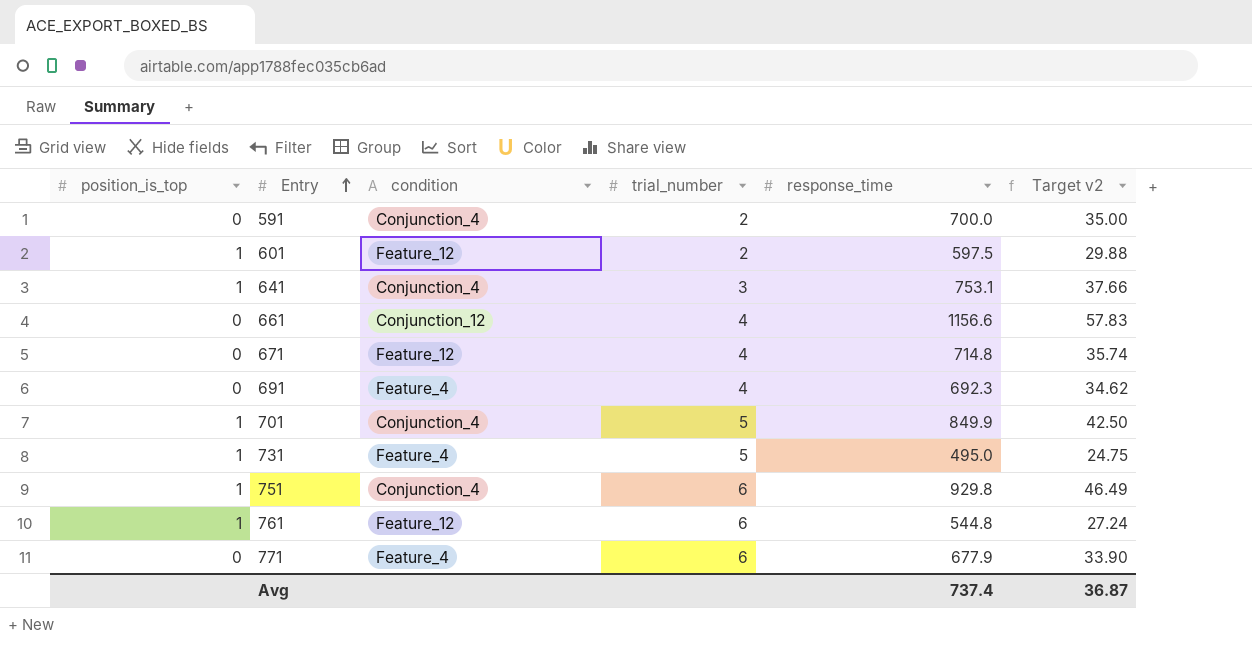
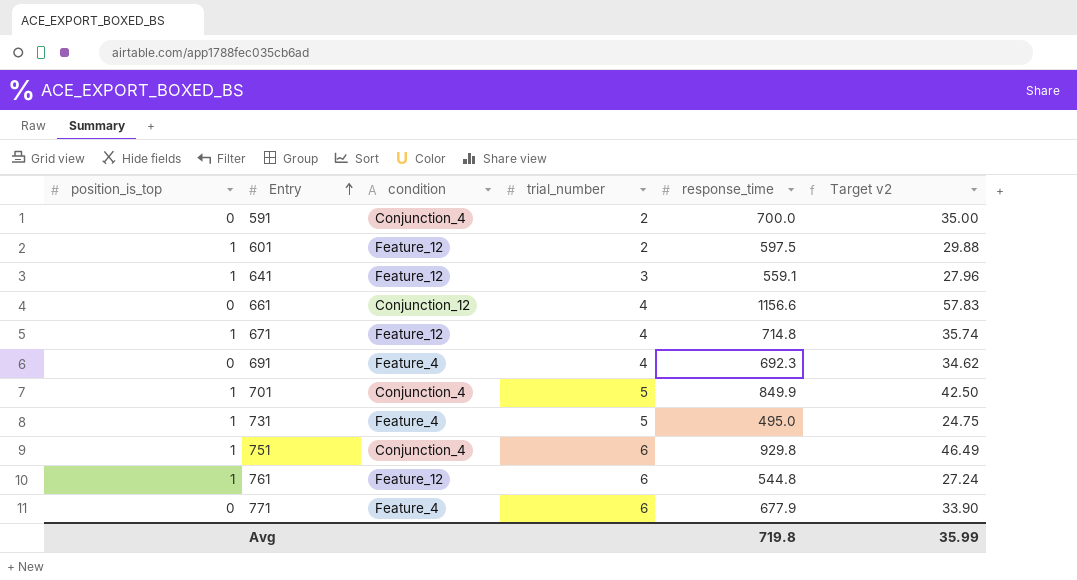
641 | condition: Conjunction_4 -> Feature_12
641 | response_time: 753.1 -> 559.1
641 | Target v2: 37.66 -> 27.96
671 | position_is_top: 0 -> 1
Avg | response_time: 737.4 -> 719.8
Avg | Target v2: 36.87 -> 35.99

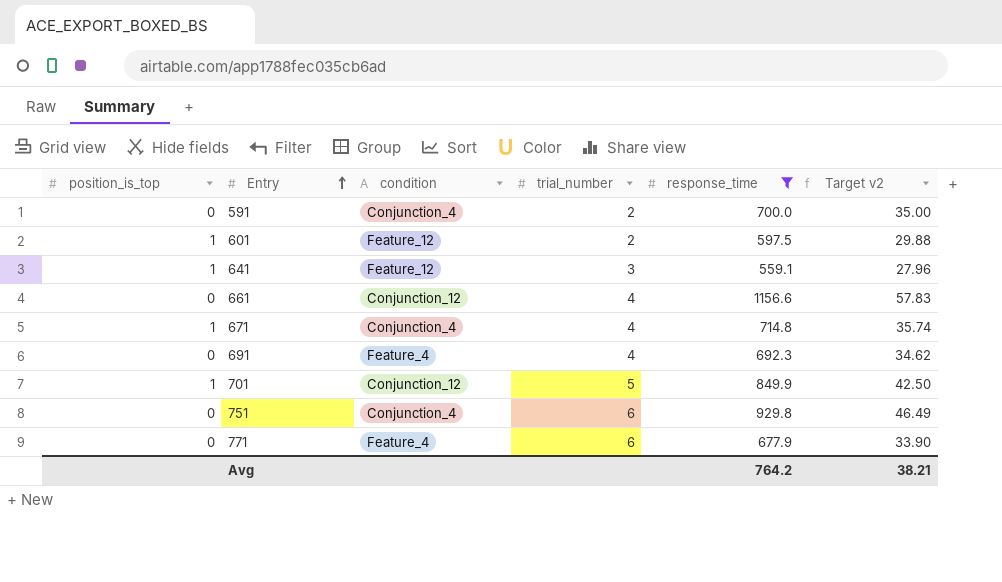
filter: none -> response_time >= 559.1
671 | condition: Feature_12 -> Conjunction_4
701 | condition: Conjunction_4 -> Conjunction_12
751 | position_is_top: 1 -> 0
Avg | response_time: 719.8 -> 764.2
Avg | Target v2: 35.99 -> 38.21

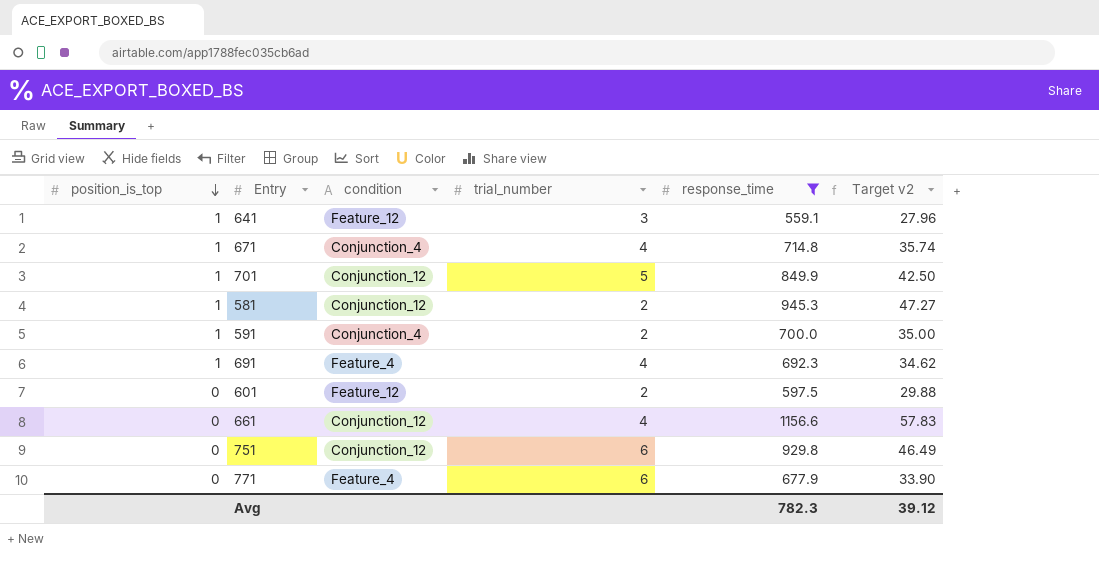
row order: Entry ascending -> position_is_top descending
row 581: none -> 1 | Conjunction_12 | 2 | 945.3 | 47.27
591 | position_is_top: 0 -> 1
691 | position_is_top: 0 -> 1
601 | position_is_top: 1 -> 0
751 | condition: Conjunction_4 -> Conjunction_12
Avg | response_time: 764.2 -> 782.3
Avg | Target v2: 38.21 -> 39.12

